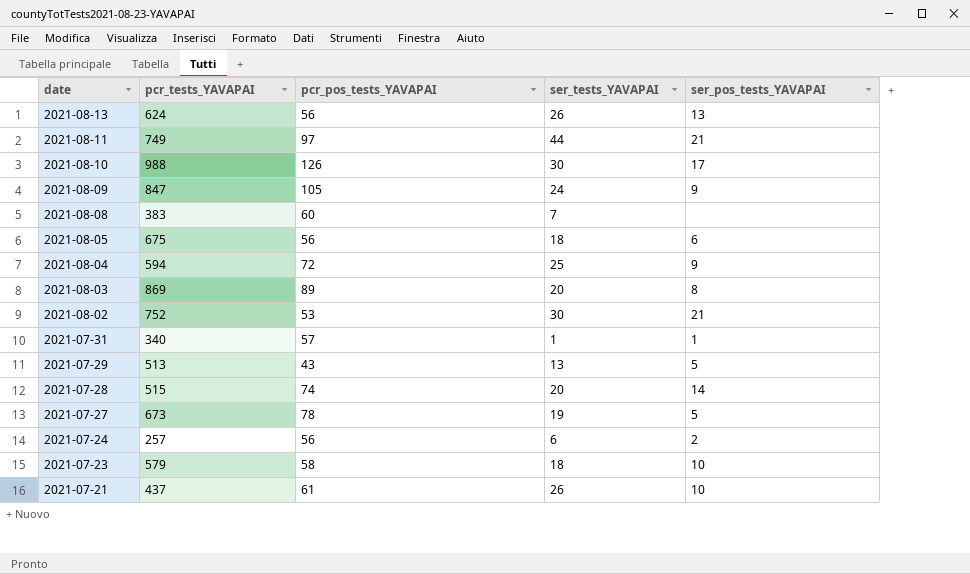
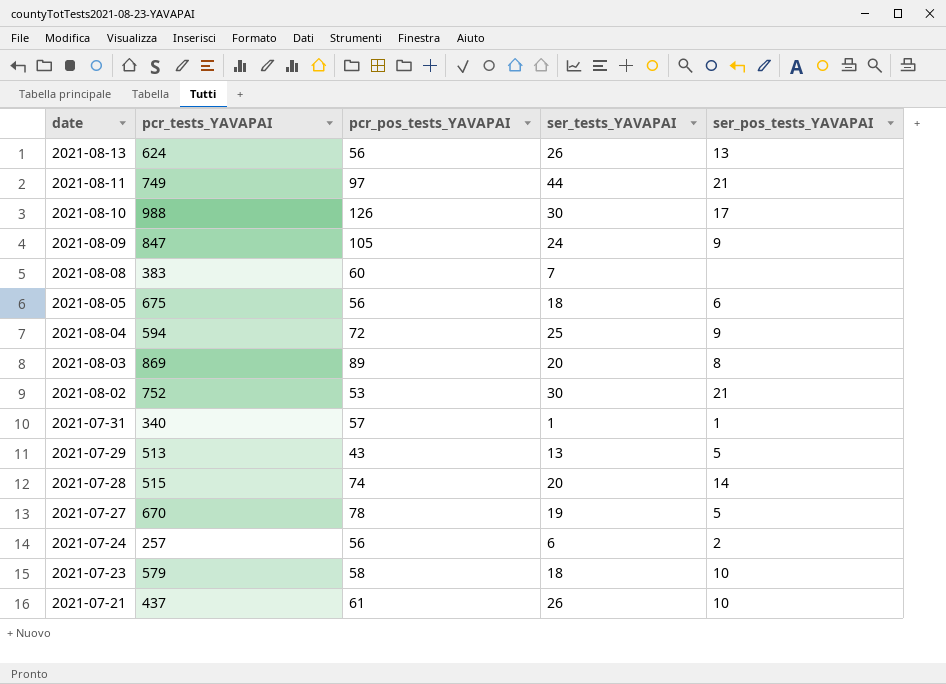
2021-07-27 | pcr_tests_YAVAPAI: 673 -> 670

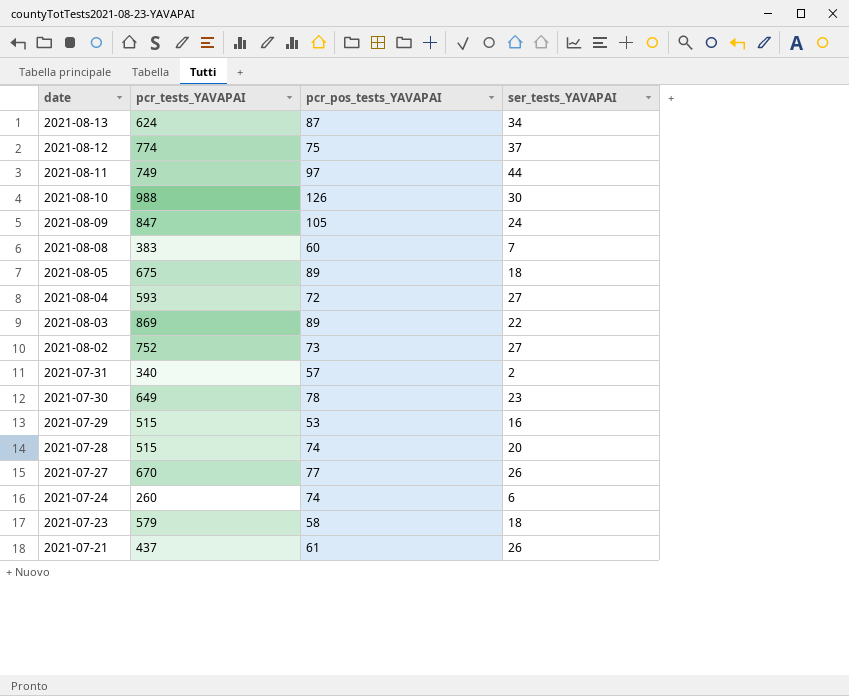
column ser_pos_tests_YAVAPAI | position: 5 -> none
2021-08-13 | pcr_pos_tests_YAVAPAI: 56 -> 87
2021-08-13 | ser_tests_YAVAPAI: 26 -> 34
row 2021-08-12: none -> 774 | 75 | 37
2021-08-05 | pcr_pos_tests_YAVAPAI: 56 -> 89
2021-08-04 | pcr_tests_YAVAPAI: 594 -> 593
2021-08-04 | ser_tests_YAVAPAI: 25 -> 27
2021-08-03 | ser_tests_YAVAPAI: 20 -> 22
2021-08-02 | pcr_pos_tests_YAVAPAI: 53 -> 73
2021-08-02 | ser_tests_YAVAPAI: 30 -> 27
2021-07-31 | ser_tests_YAVAPAI: 1 -> 2
row 2021-07-30: none -> 649 | 78 | 23
2021-07-29 | pcr_tests_YAVAPAI: 513 -> 515
2021-07-29 | pcr_pos_tests_YAVAPAI: 43 -> 53
2021-07-29 | ser_tests_YAVAPAI: 13 -> 16
2021-07-27 | pcr_pos_tests_YAVAPAI: 78 -> 77
2021-07-27 | ser_tests_YAVAPAI: 19 -> 26
2021-07-24 | pcr_tests_YAVAPAI: 257 -> 260
2021-07-24 | pcr_pos_tests_YAVAPAI: 56 -> 74

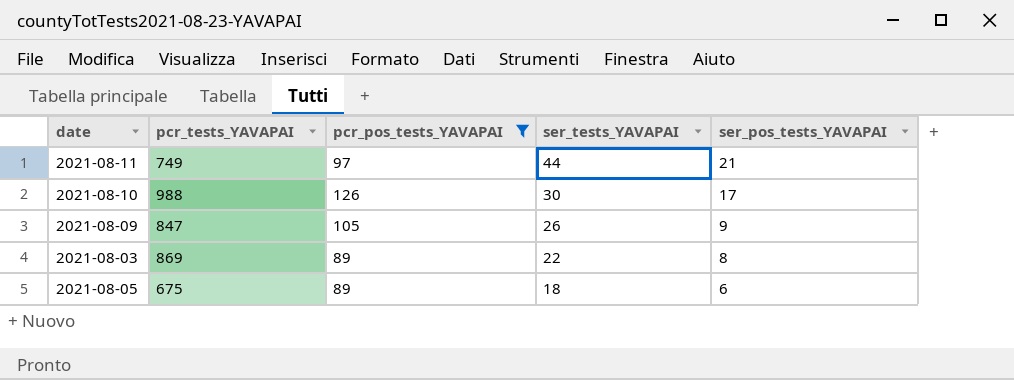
filter: none -> pcr_pos_tests_YAVAPAI >= 89
row order: date descending -> ser_tests_YAVAPAI descending
column ser_pos_tests_YAVAPAI | position: none -> 5
2021-08-09 | ser_tests_YAVAPAI: 24 -> 26

